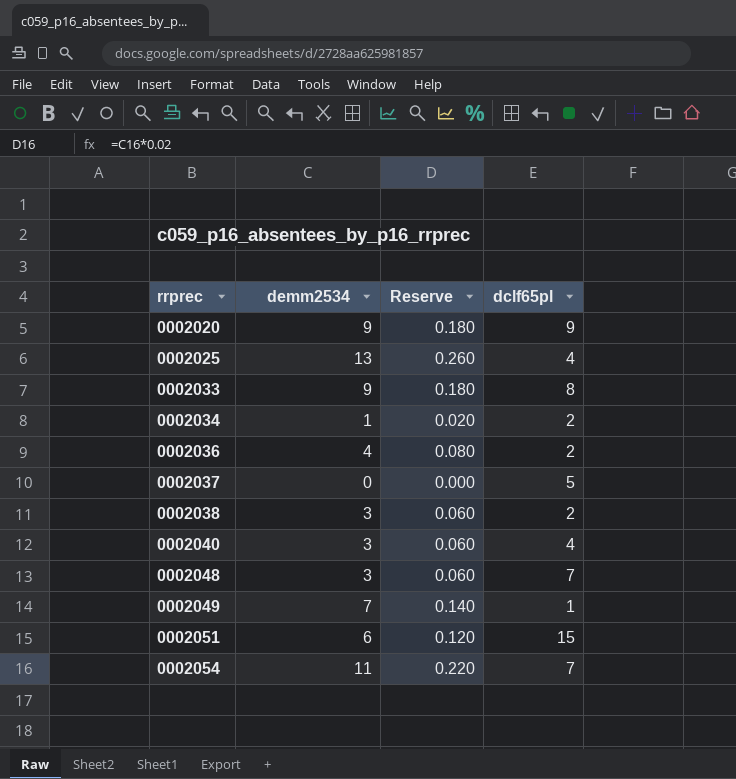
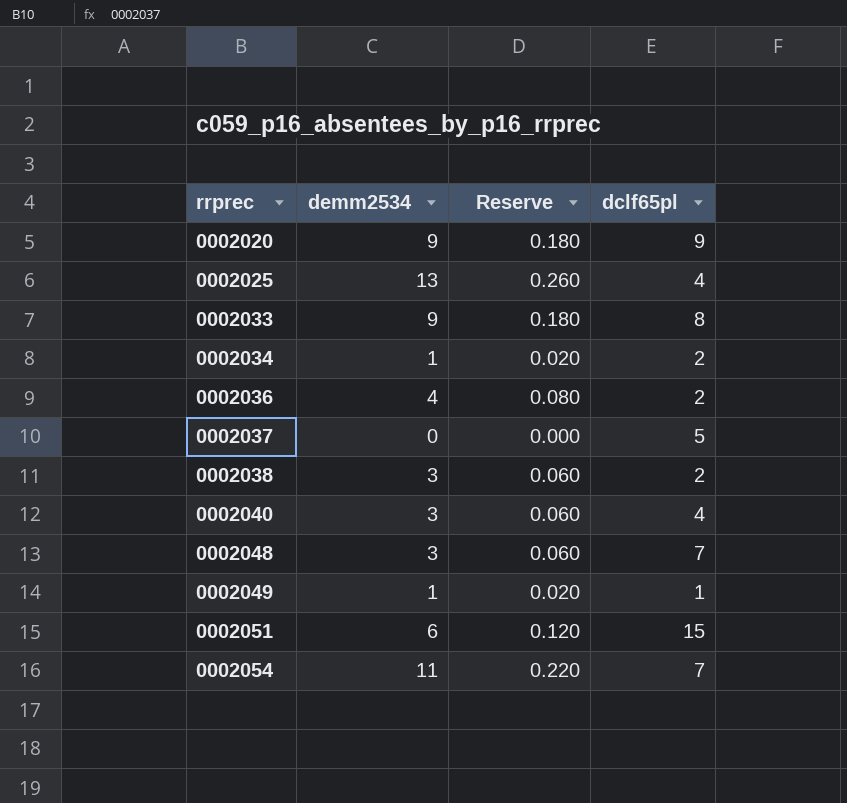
0002049 | demm2534: 7 -> 1
0002049 | Reserve: 0.140 -> 0.020

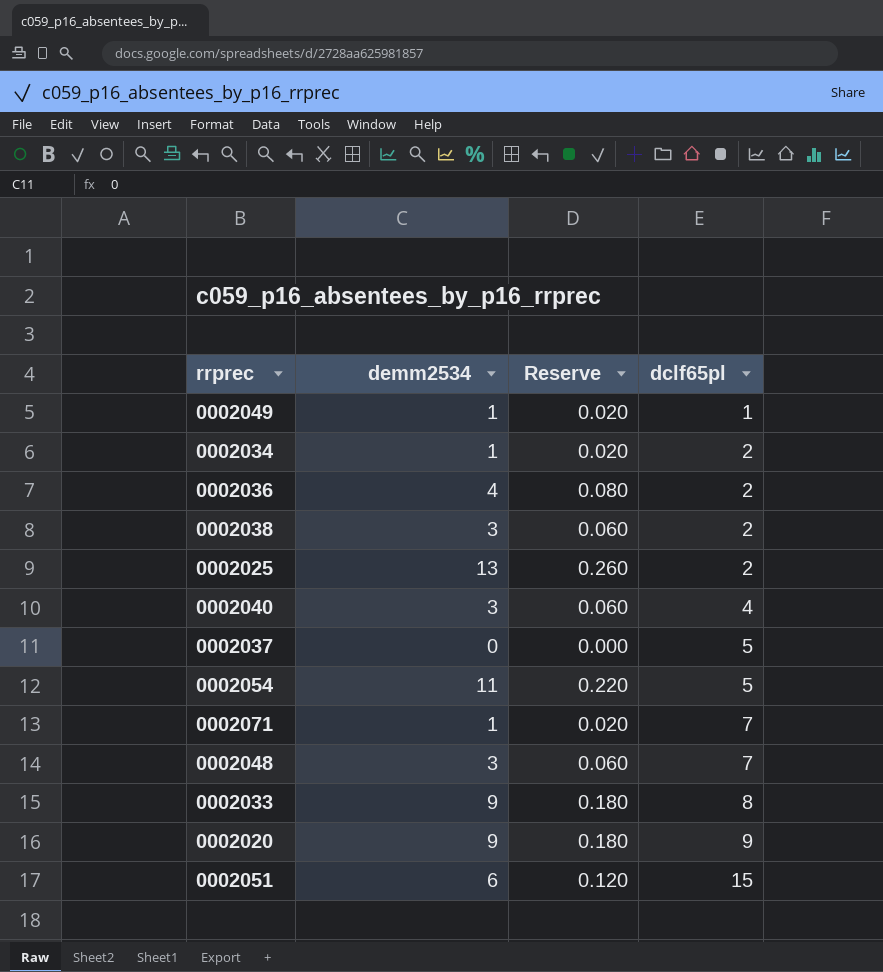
row order: rrprec ascending -> dclf65pl ascending
0002025 | dclf65pl: 4 -> 2
0002054 | dclf65pl: 7 -> 5
row 0002071: none -> 1 | 0.020 | 7

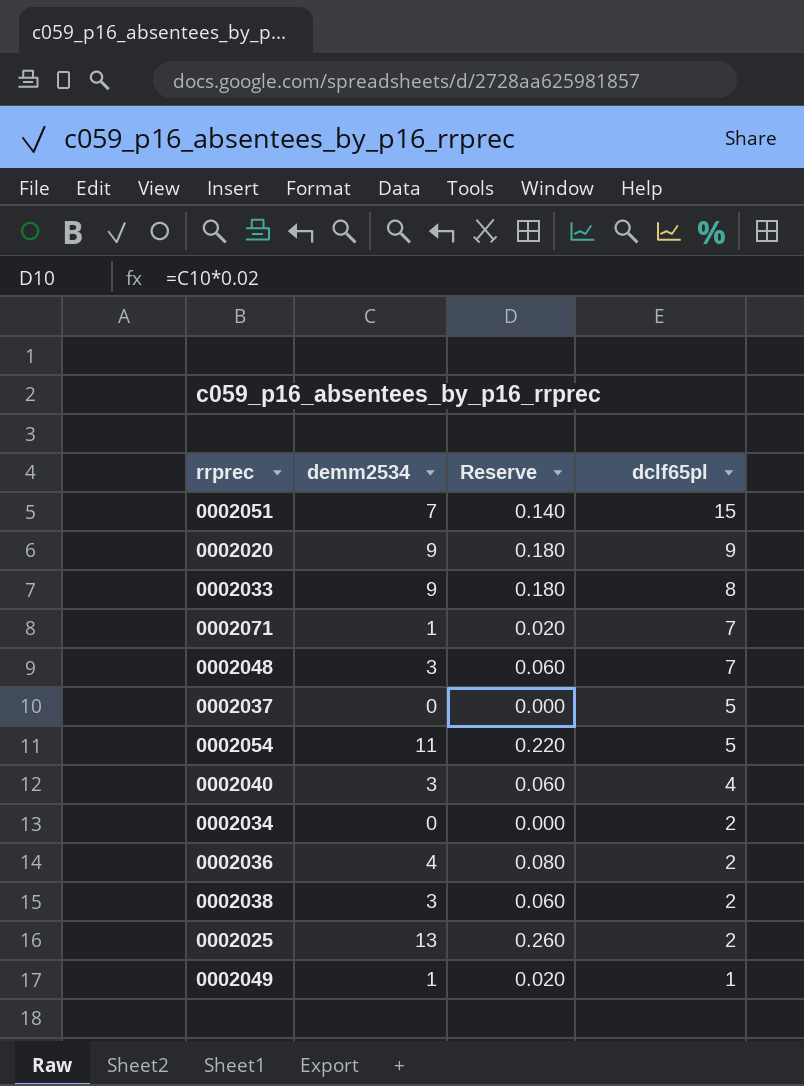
row order: dclf65pl ascending -> dclf65pl descending
0002051 | demm2534: 6 -> 7
0002051 | Reserve: 0.120 -> 0.140
0002034 | demm2534: 1 -> 0
0002034 | Reserve: 0.020 -> 0.000

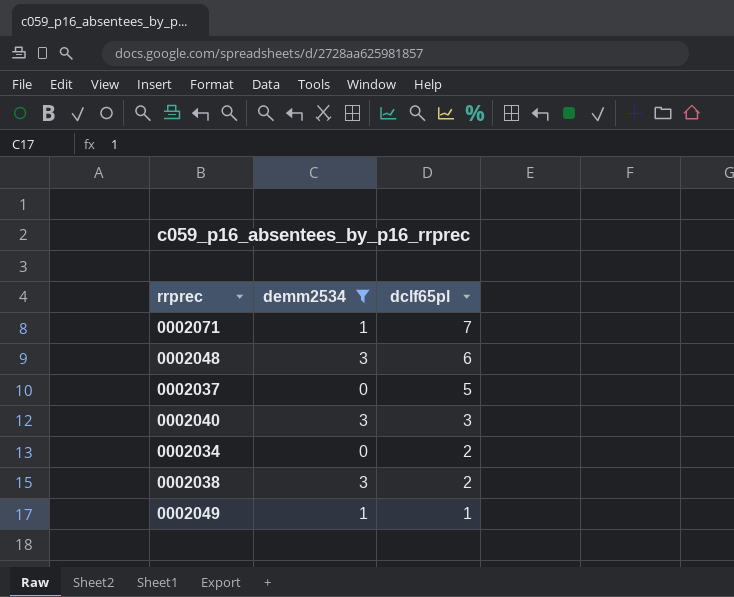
filter: none -> demm2534 <= 3
column Reserve | formula: [demm2534] * 0.02 -> none
0002048 | dclf65pl: 7 -> 6
0002040 | dclf65pl: 4 -> 3

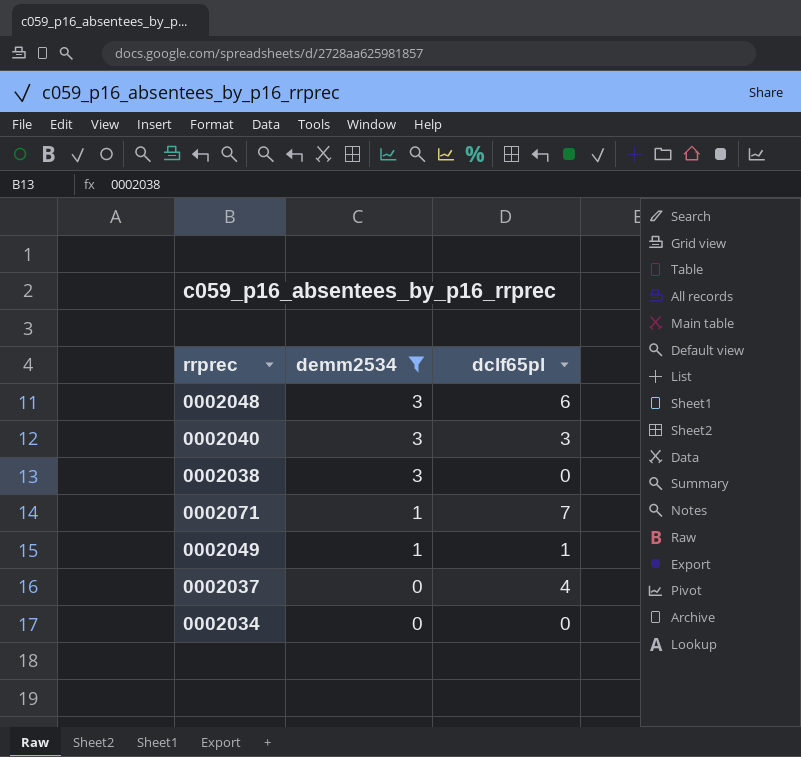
row order: dclf65pl descending -> demm2534 descending
0002038 | dclf65pl: 2 -> 0
0002037 | dclf65pl: 5 -> 4
0002034 | dclf65pl: 2 -> 0

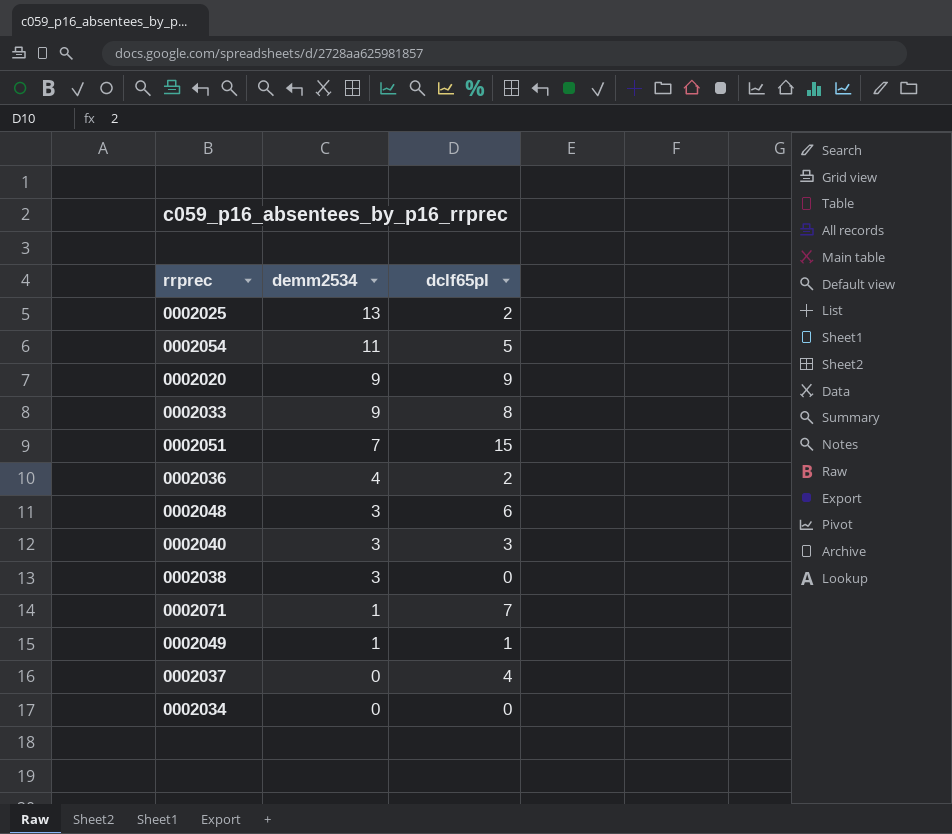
filter: demm2534 <= 3 -> none

